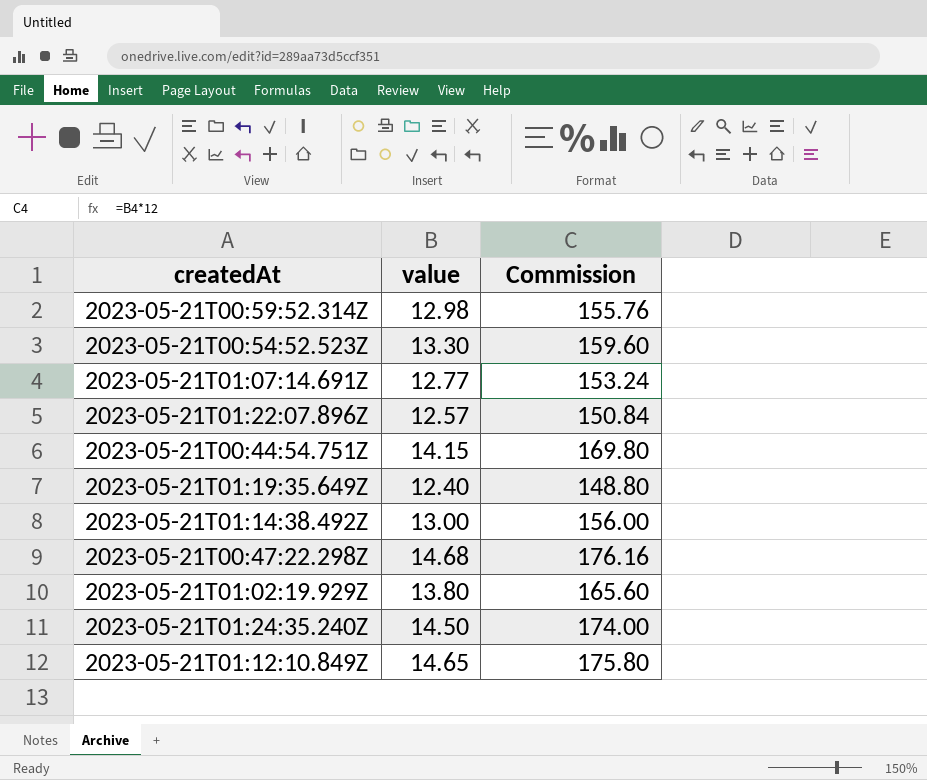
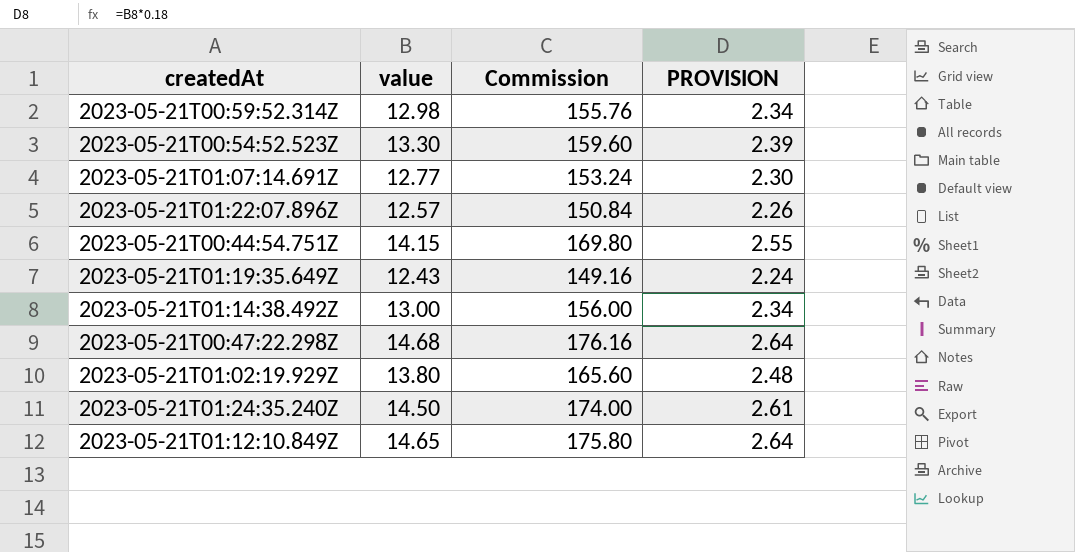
column PROVISION | formula: none -> [value] * 0.18
2023-05-21T01:19:35.649Z | value: 12.40 -> 12.43
2023-05-21T01:19:35.649Z | Commission: 148.80 -> 149.16

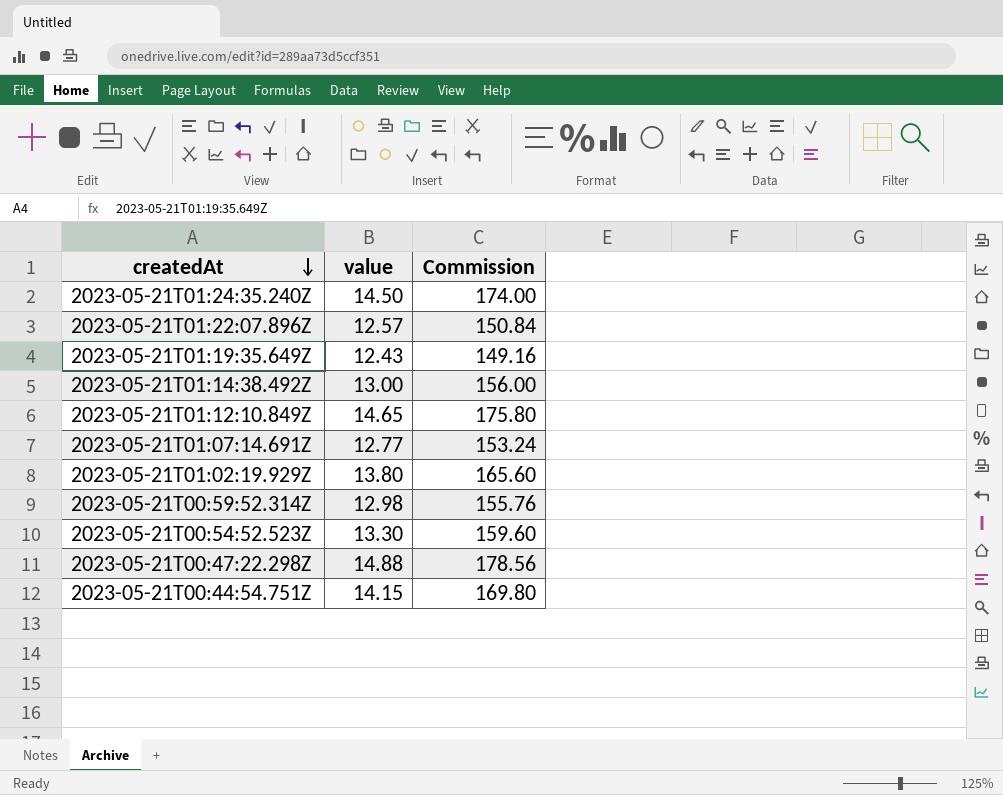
row order: none -> createdAt descending
column PROVISION | formula: [value] * 0.18 -> none
2023-05-21T00:47:22.298Z | value: 14.68 -> 14.88
2023-05-21T00:47:22.298Z | Commission: 176.16 -> 178.56

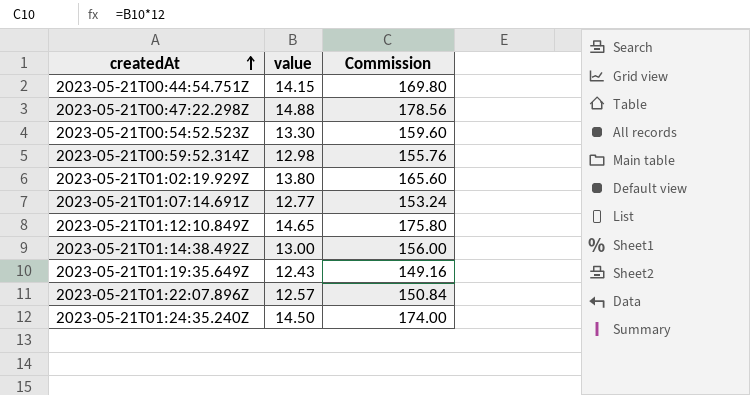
row order: createdAt descending -> createdAt ascending

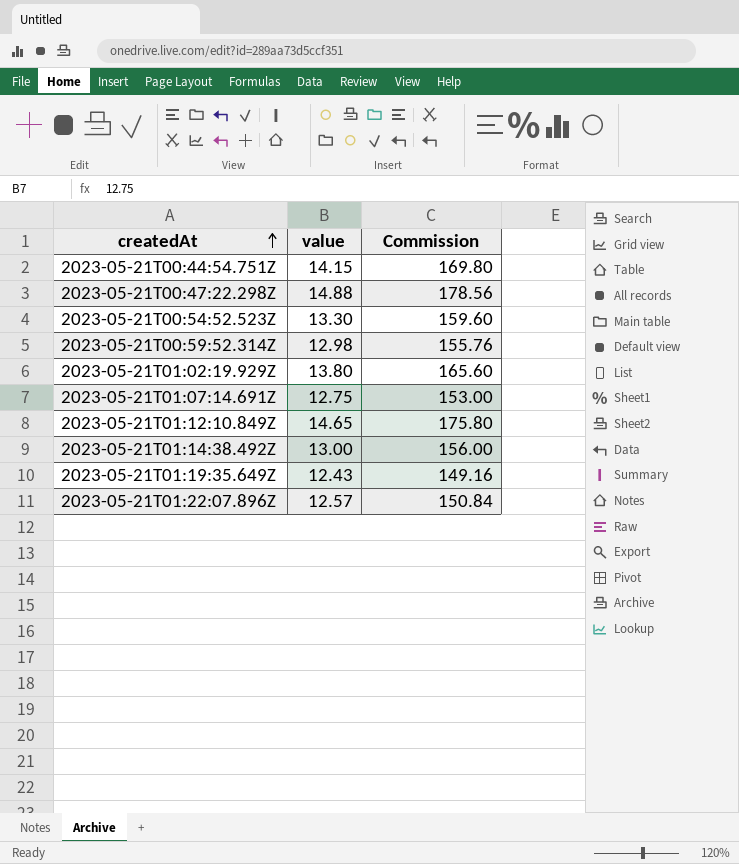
row 2023-05-21T01:24:35.240Z: 14.50 | 174.00 -> none
2023-05-21T01:07:14.691Z | value: 12.77 -> 12.75
2023-05-21T01:07:14.691Z | Commission: 153.24 -> 153.00

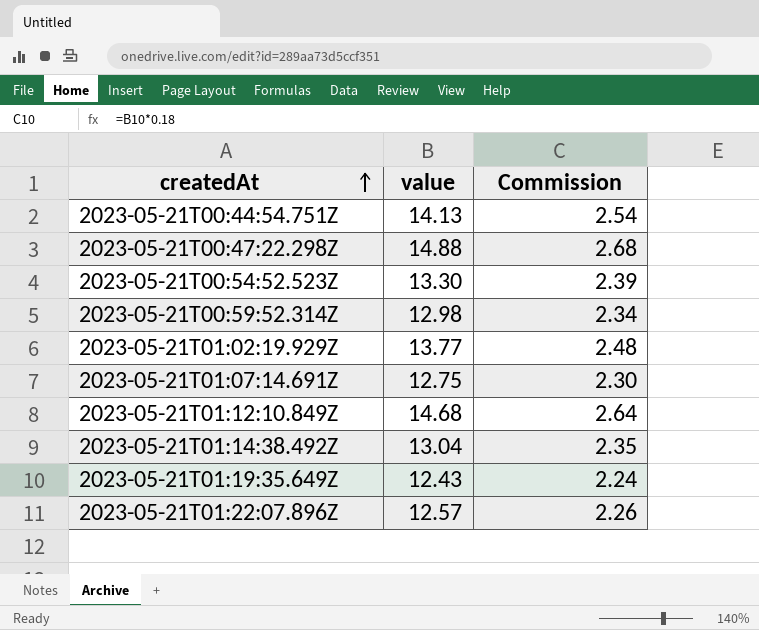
column Commission | formula: [value] * 12 -> [value] * 0.18
2023-05-21T00:44:54.751Z | value: 14.15 -> 14.13
2023-05-21T01:02:19.929Z | value: 13.80 -> 13.77
2023-05-21T01:12:10.849Z | value: 14.65 -> 14.68
2023-05-21T01:14:38.492Z | value: 13.00 -> 13.04

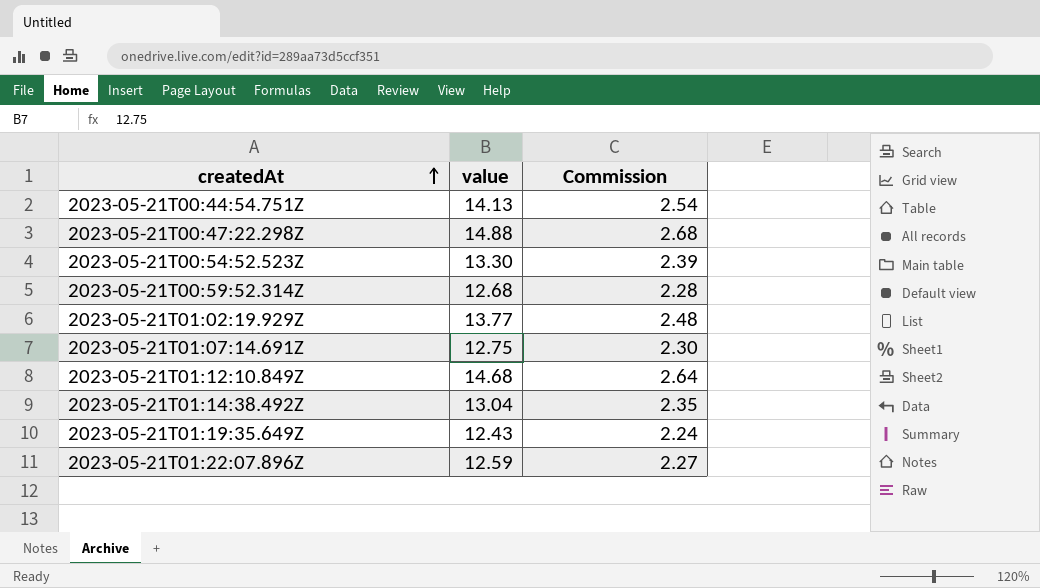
2023-05-21T00:59:52.314Z | value: 12.98 -> 12.68
2023-05-21T00:59:52.314Z | Commission: 2.34 -> 2.28
2023-05-21T01:22:07.896Z | value: 12.57 -> 12.59
2023-05-21T01:22:07.896Z | Commission: 2.26 -> 2.27

